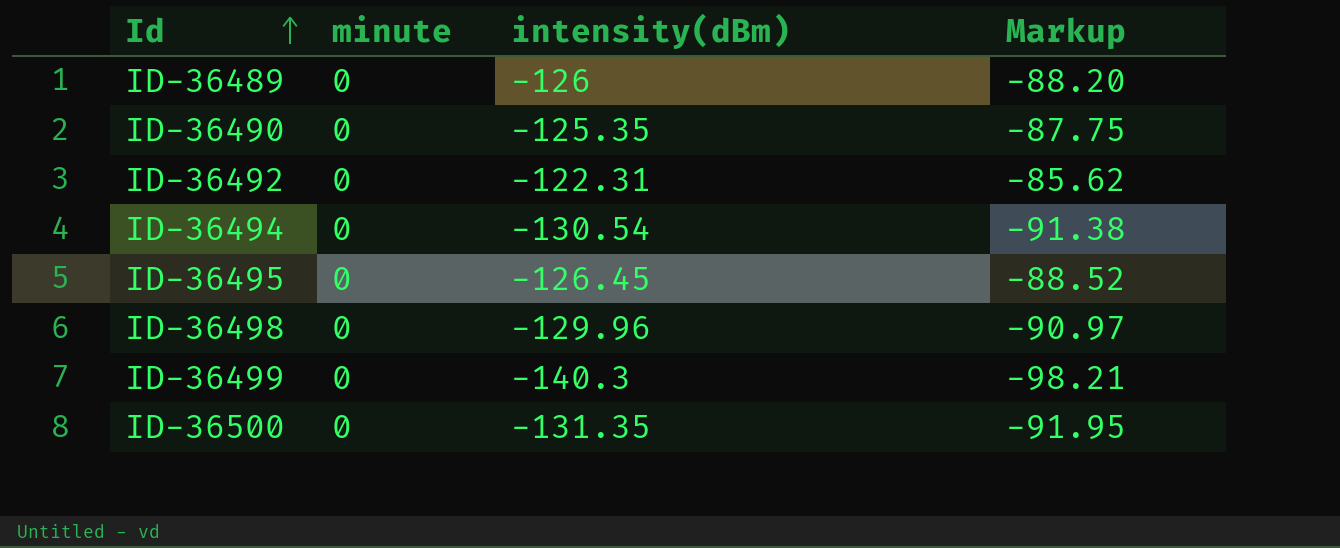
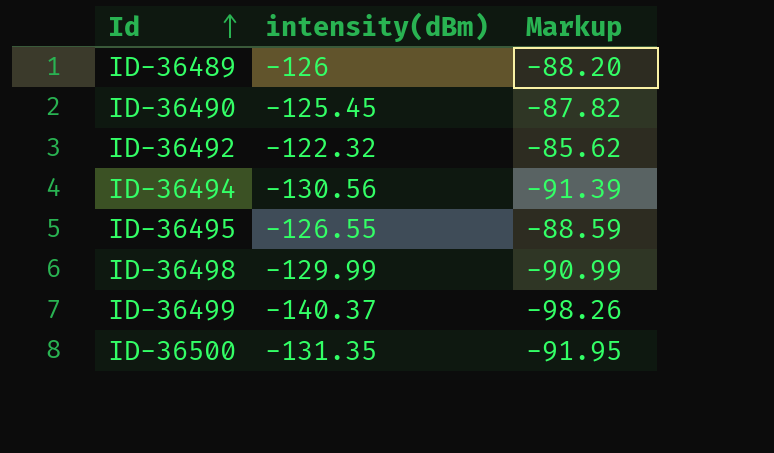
column minute | position: 2 -> none
ID-36490 | intensity(dBm): -125.35 -> -125.45
ID-36490 | Markup: -87.75 -> -87.82
ID-36492 | intensity(dBm): -122.31 -> -122.32
ID-36494 | intensity(dBm): -130.54 -> -130.56
ID-36494 | Markup: -91.38 -> -91.39
ID-36495 | intensity(dBm): -126.45 -> -126.55
ID-36495 | Markup: -88.52 -> -88.59
ID-36498 | intensity(dBm): -129.96 -> -129.99
ID-36498 | Markup: -90.97 -> -90.99
ID-36499 | intensity(dBm): -140.3 -> -140.37
ID-36499 | Markup: -98.21 -> -98.26

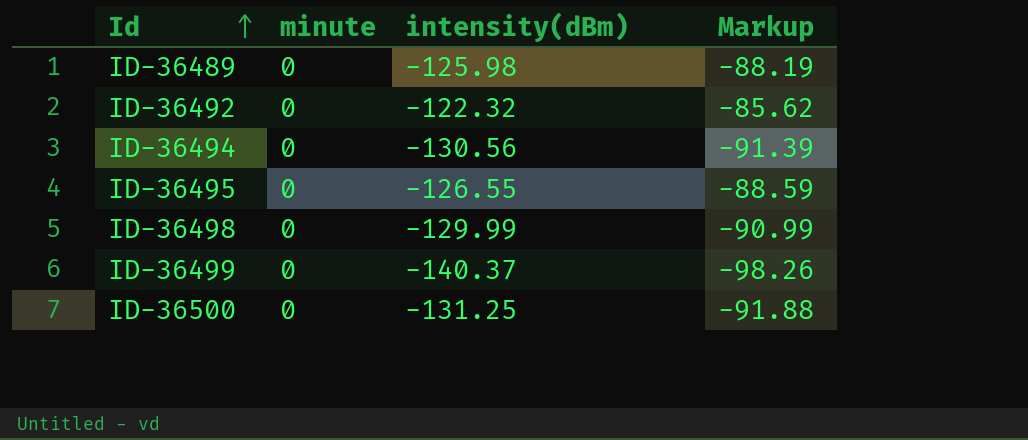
column minute | position: none -> 2
row ID-36490: -125.45 | -87.82 -> none
ID-36489 | intensity(dBm): -126 -> -125.98
ID-36489 | Markup: -88.20 -> -88.19
ID-36500 | intensity(dBm): -131.35 -> -131.25
ID-36500 | Markup: -91.95 -> -91.88

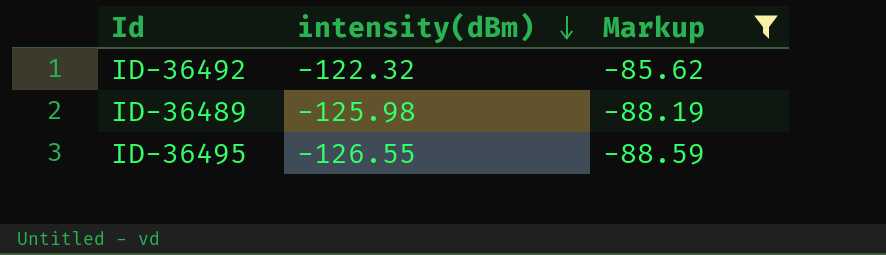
filter: none -> Markup >= -88.59
row order: Id ascending -> intensity(dBm) descending
column minute | position: 2 -> none

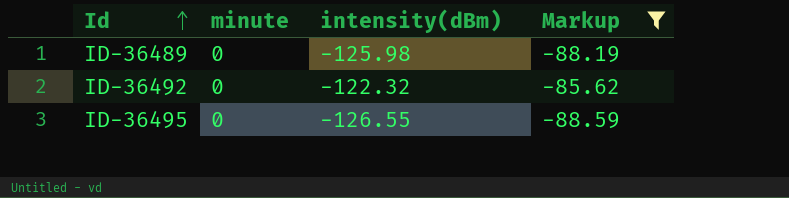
row order: intensity(dBm) descending -> Id ascending
column minute | position: none -> 2

